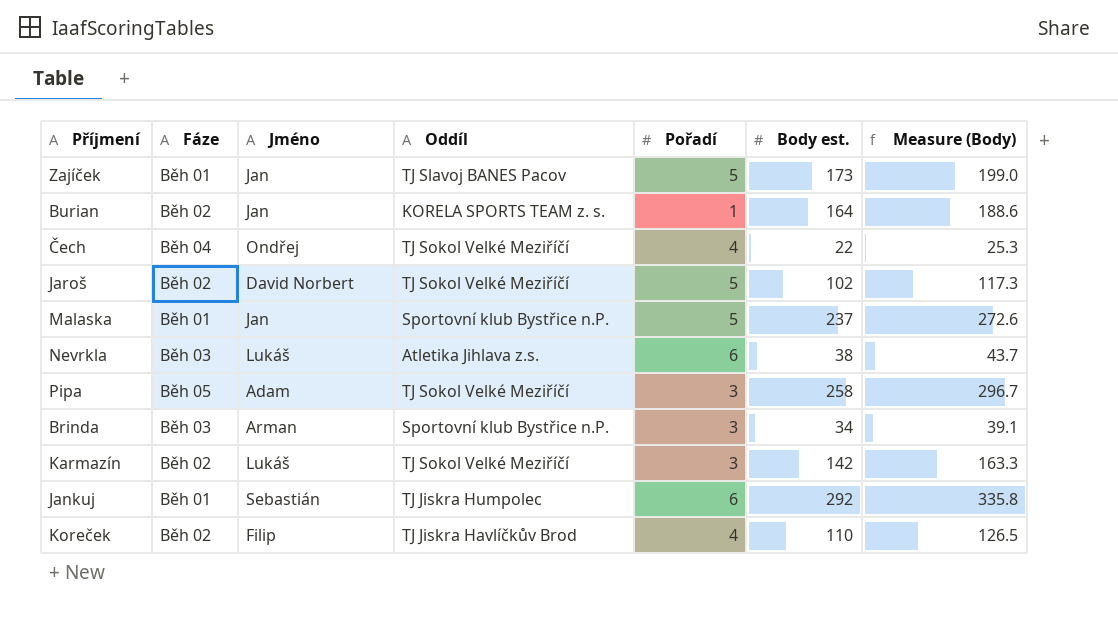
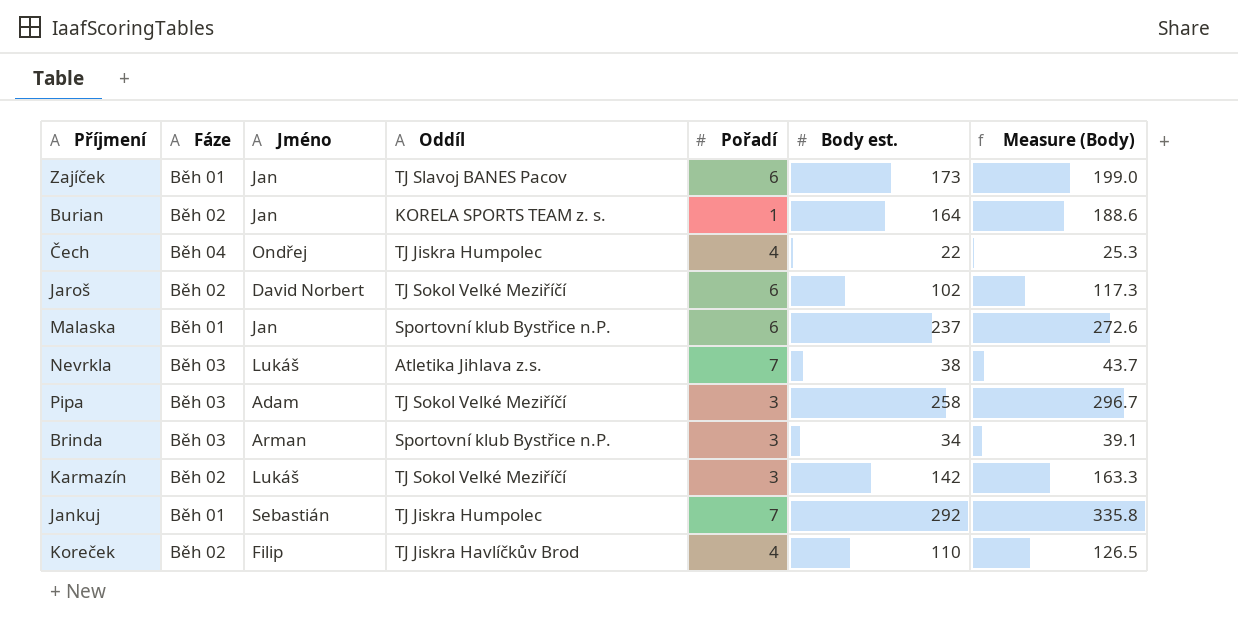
Zajíček | Pořadí: 5 -> 6
Čech | Oddíl: TJ Sokol Velké Meziříčí -> TJ Jiskra Humpolec
Jaroš | Pořadí: 5 -> 6
Malaska | Pořadí: 5 -> 6
Nevrkla | Pořadí: 6 -> 7
Pipa | Fáze: Běh 05 -> Běh 03
Jankuj | Pořadí: 6 -> 7

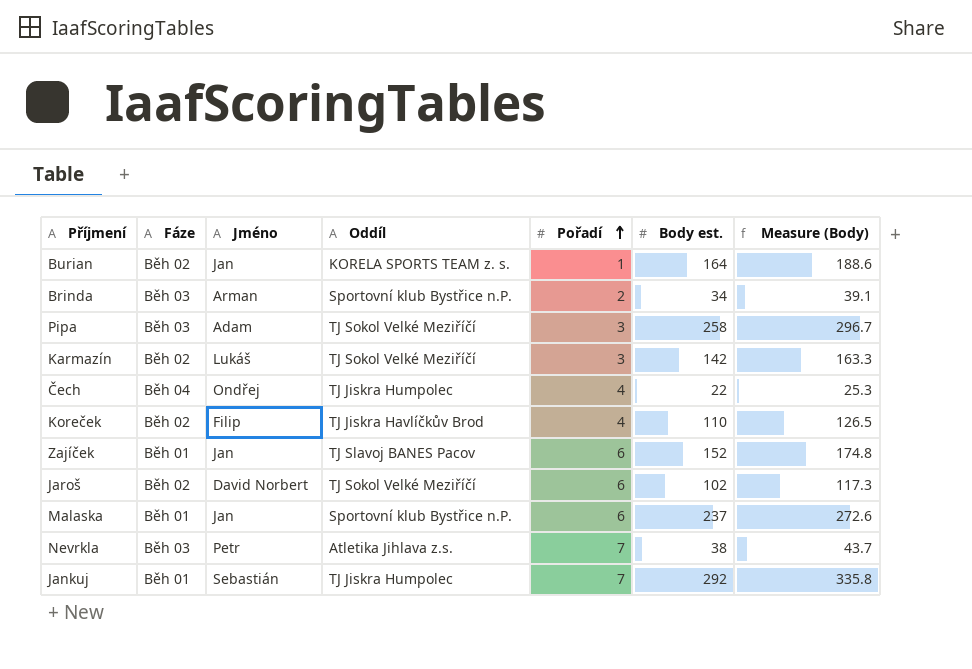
row order: none -> Pořadí ascending
Brinda | Pořadí: 3 -> 2
Zajíček | Body est.: 173 -> 152
Zajíček | Measure (Body): 199.0 -> 174.8
Nevrkla | Jméno: Lukáš -> Petr

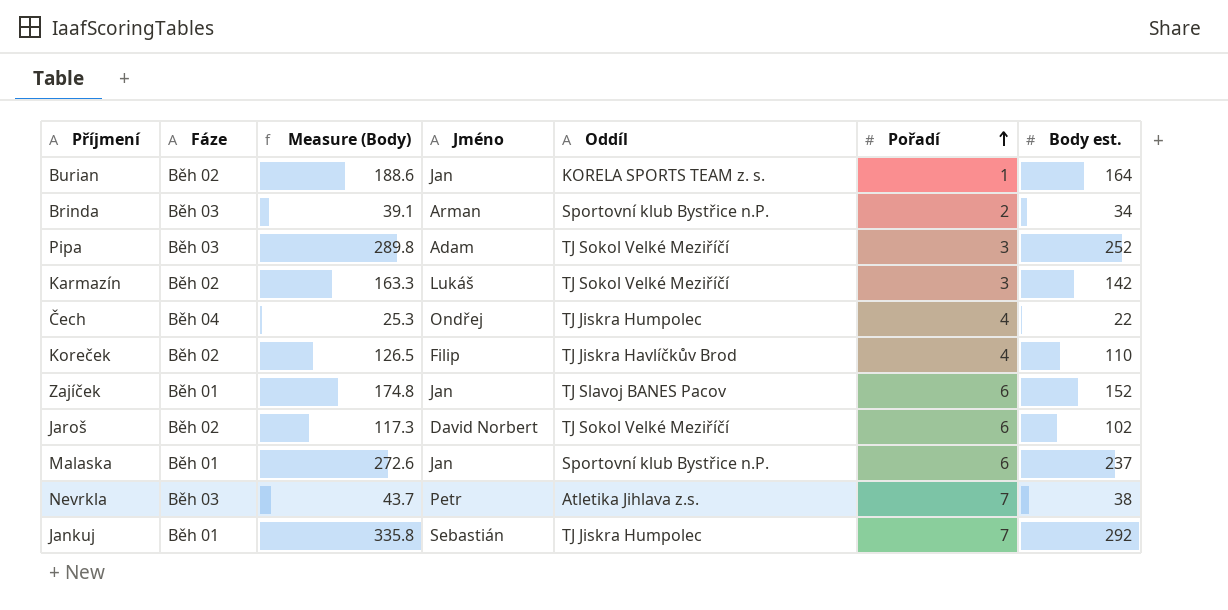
column Measure (Body) | position: 7 -> 3
Pipa | Measure (Body): 296.7 -> 289.8
Pipa | Body est.: 258 -> 252

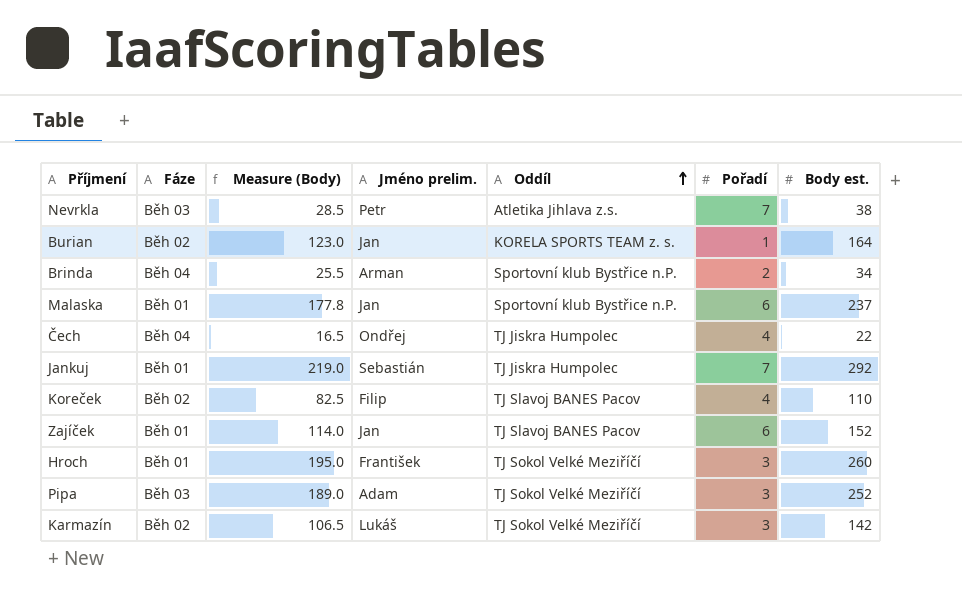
row order: Pořadí ascending -> Oddíl ascending
column Measure (Body) | formula: [Body est.] * 1.15 -> [Body est.] * 0.75
column name: Jméno -> Jméno prelim.
row Jaroš: Běh 02 | 117.3 | David Norbert | TJ Sokol Velké Meziříčí | 6 | 102 -> none
Brinda | Fáze: Běh 03 -> Běh 04
Koreček | Oddíl: TJ Jiskra Havlíčkův Brod -> TJ Slavoj BANES Pacov
row Hroch: none -> Běh 01 | 195.0 | František | TJ Sokol Velké Meziříčí | 3 | 260

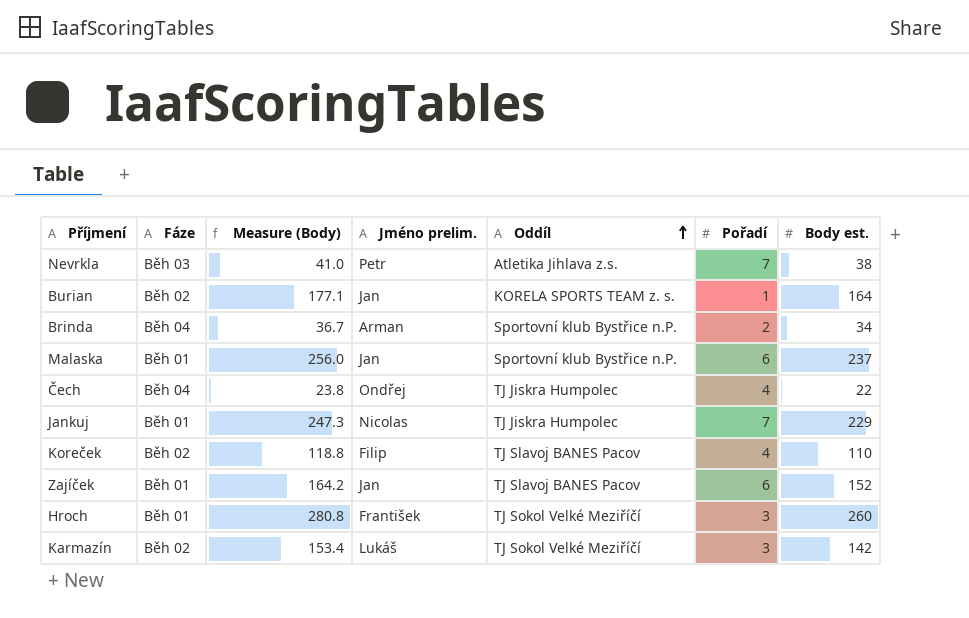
column Measure (Body) | formula: [Body est.] * 0.75 -> [Body est.] * 1.08
row Pipa: Běh 03 | 189.0 | Adam | TJ Sokol Velké Meziříčí | 3 | 252 -> none
Jankuj | Jméno prelim.: Sebastián -> Nicolas
Jankuj | Body est.: 292 -> 229

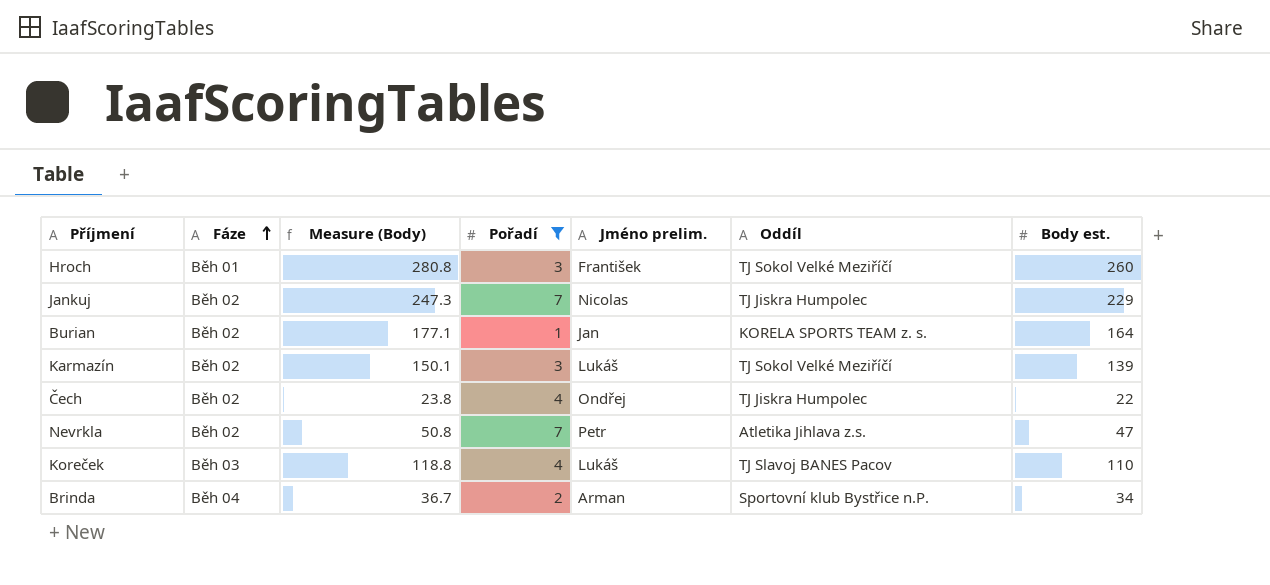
filter: none -> Pořadí != 6
row order: Oddíl ascending -> Fáze ascending
column Pořadí | position: 6 -> 4
Jankuj | Fáze: Běh 01 -> Běh 02
Karmazín | Measure (Body): 153.4 -> 150.1
Karmazín | Body est.: 142 -> 139
Čech | Fáze: Běh 04 -> Běh 02
Nevrkla | Fáze: Běh 03 -> Běh 02
Nevrkla | Measure (Body): 41.0 -> 50.8
Nevrkla | Body est.: 38 -> 47
Koreček | Fáze: Běh 02 -> Běh 03
Koreček | Jméno prelim.: Filip -> Lukáš

